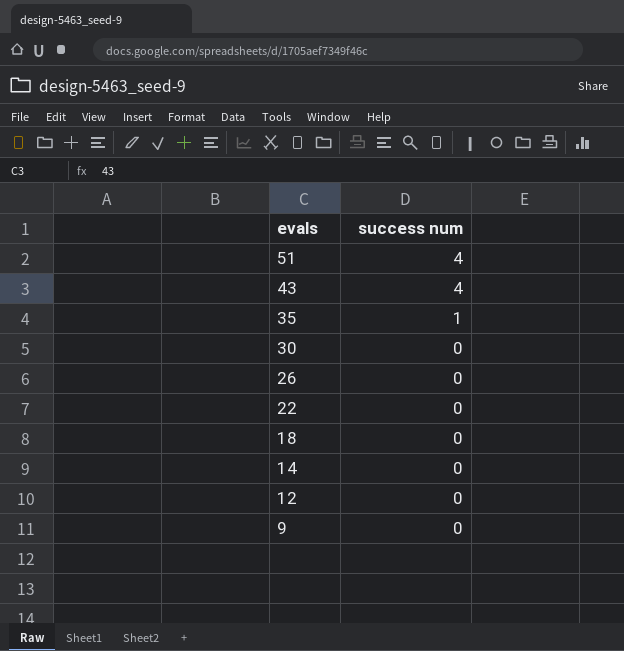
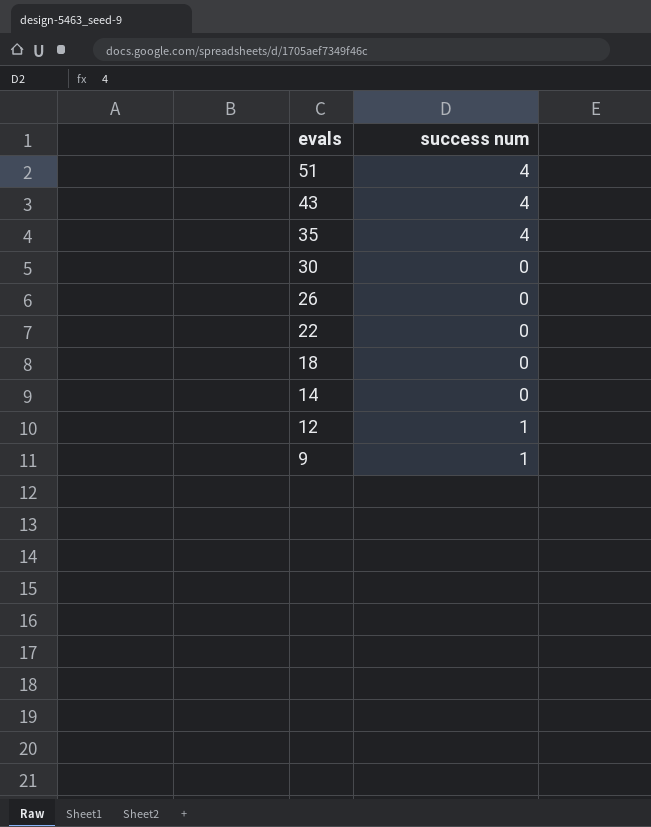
35 | success num: 1 -> 4
12 | success num: 0 -> 1
9 | success num: 0 -> 1

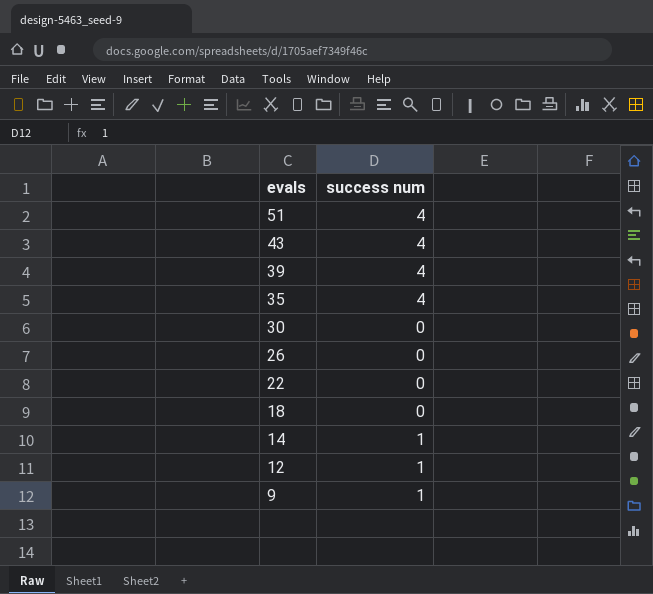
row 39: none -> 4
14 | success num: 0 -> 1

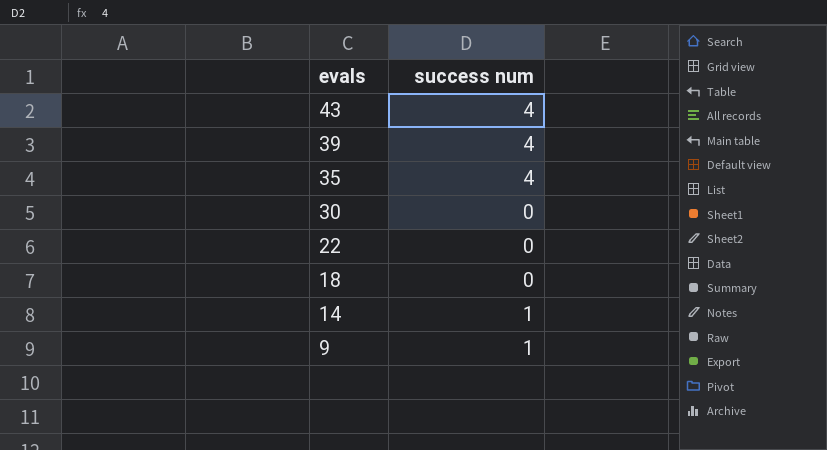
row 51: 4 -> none
row 26: 0 -> none
row 12: 1 -> none

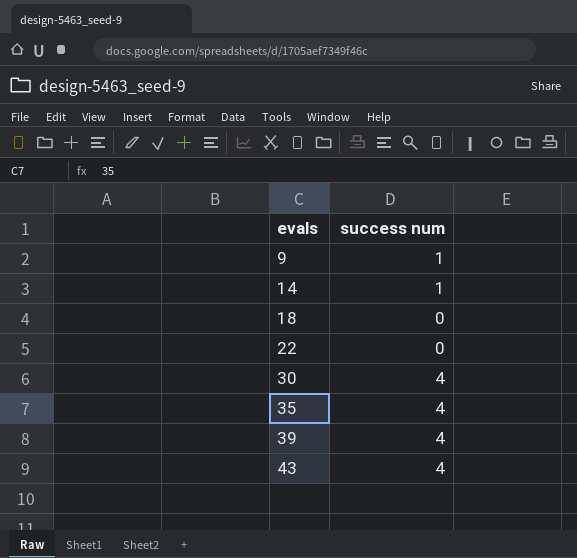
row order: evals descending -> evals ascending
30 | success num: 0 -> 4

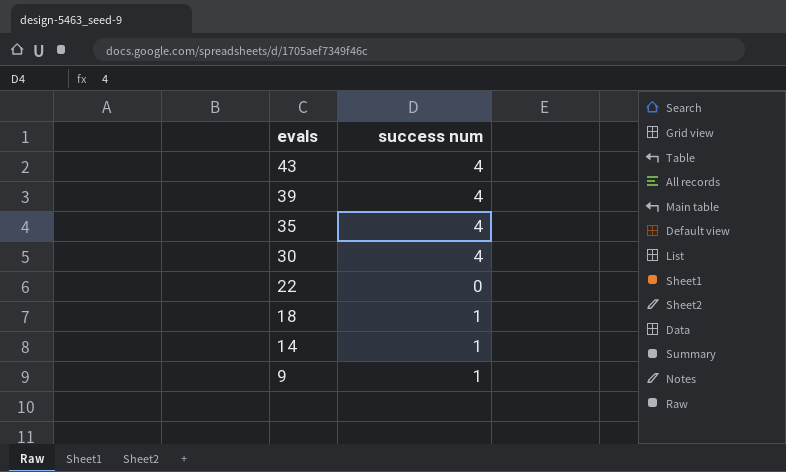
row order: evals ascending -> evals descending
18 | success num: 0 -> 1

